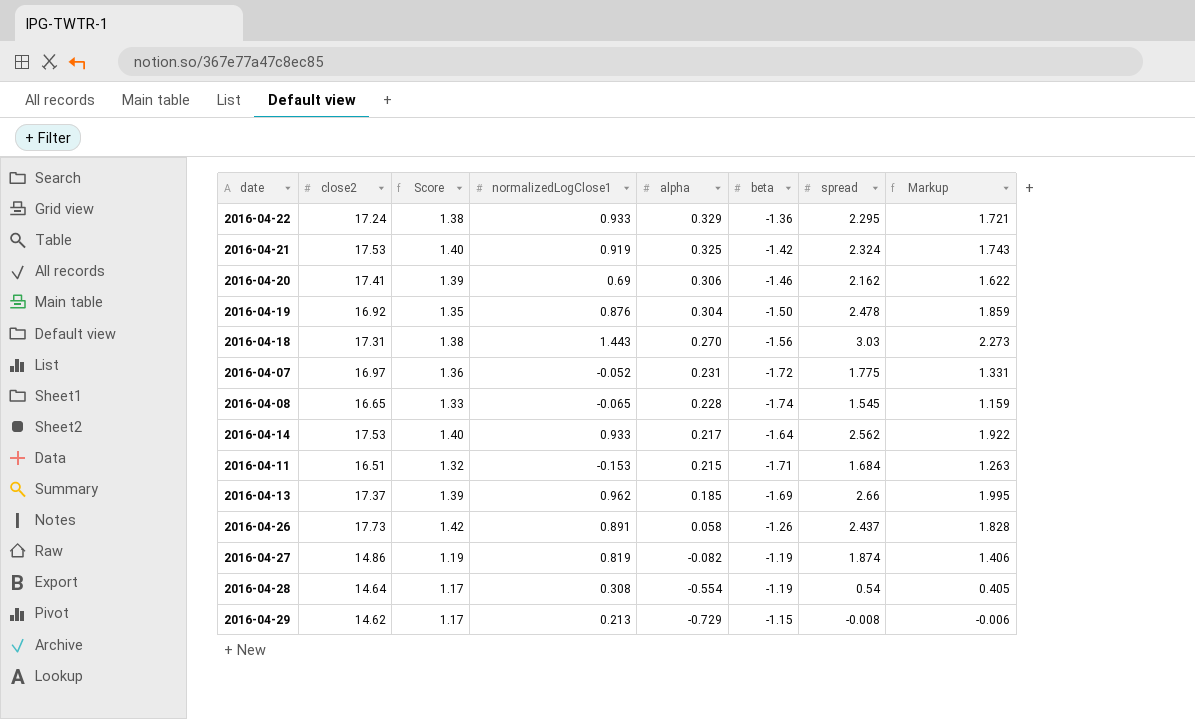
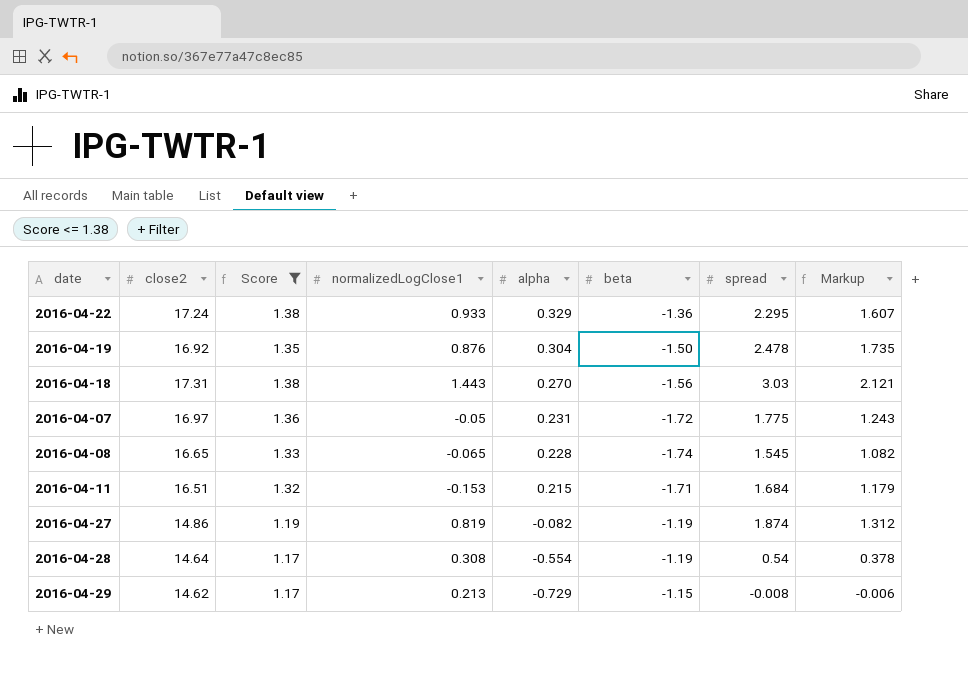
filter: none -> Score <= 1.38
column Markup | formula: [spread] * 0.75 -> [spread] * 0.7
2016-04-07 | normalizedLogClose1: -0.052 -> -0.05

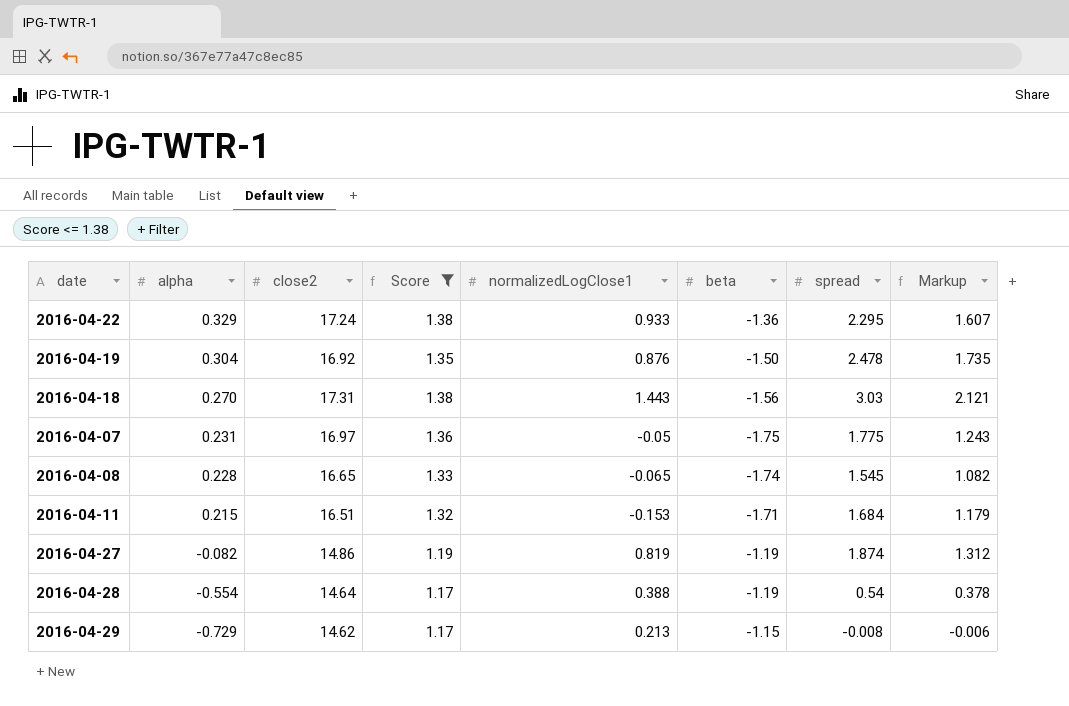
column alpha | position: 5 -> 2
2016-04-07 | beta: -1.72 -> -1.75
2016-04-28 | normalizedLogClose1: 0.308 -> 0.388

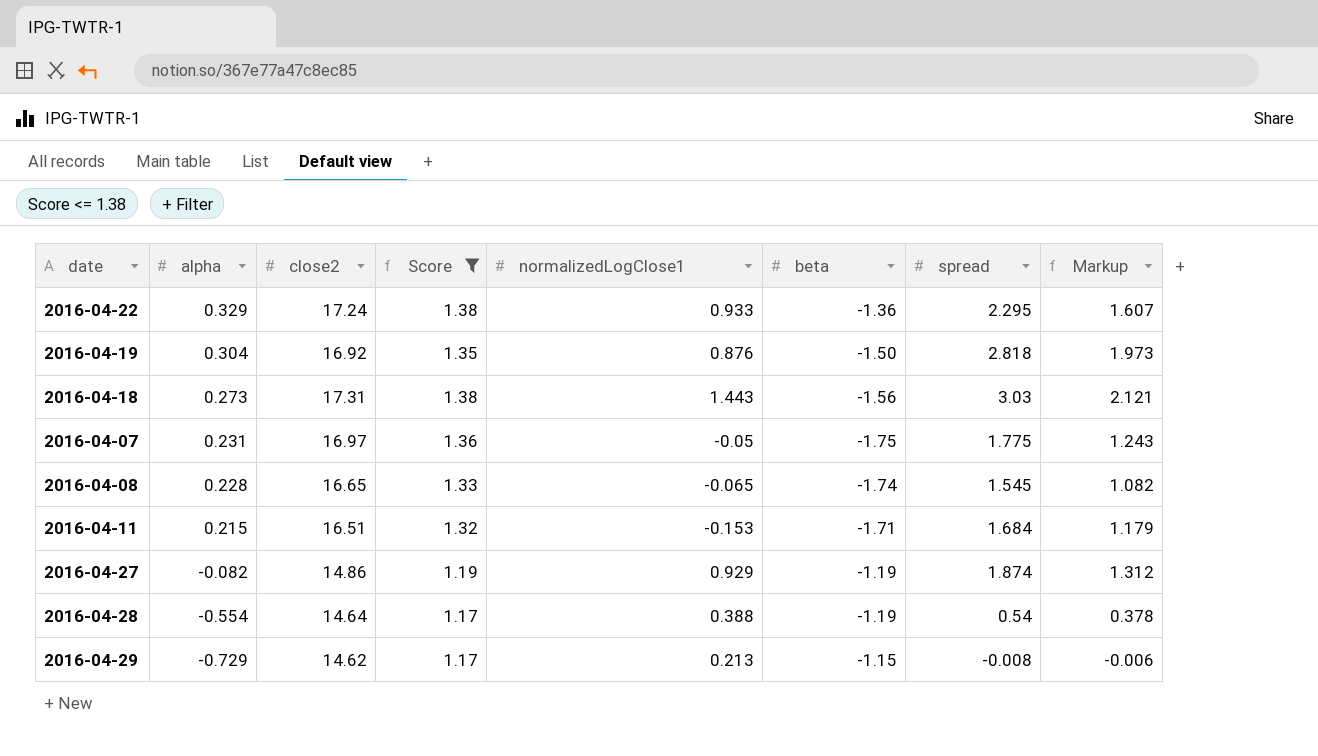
2016-04-19 | spread: 2.478 -> 2.818
2016-04-19 | Markup: 1.735 -> 1.973
2016-04-18 | alpha: 0.270 -> 0.273
2016-04-27 | normalizedLogClose1: 0.819 -> 0.929

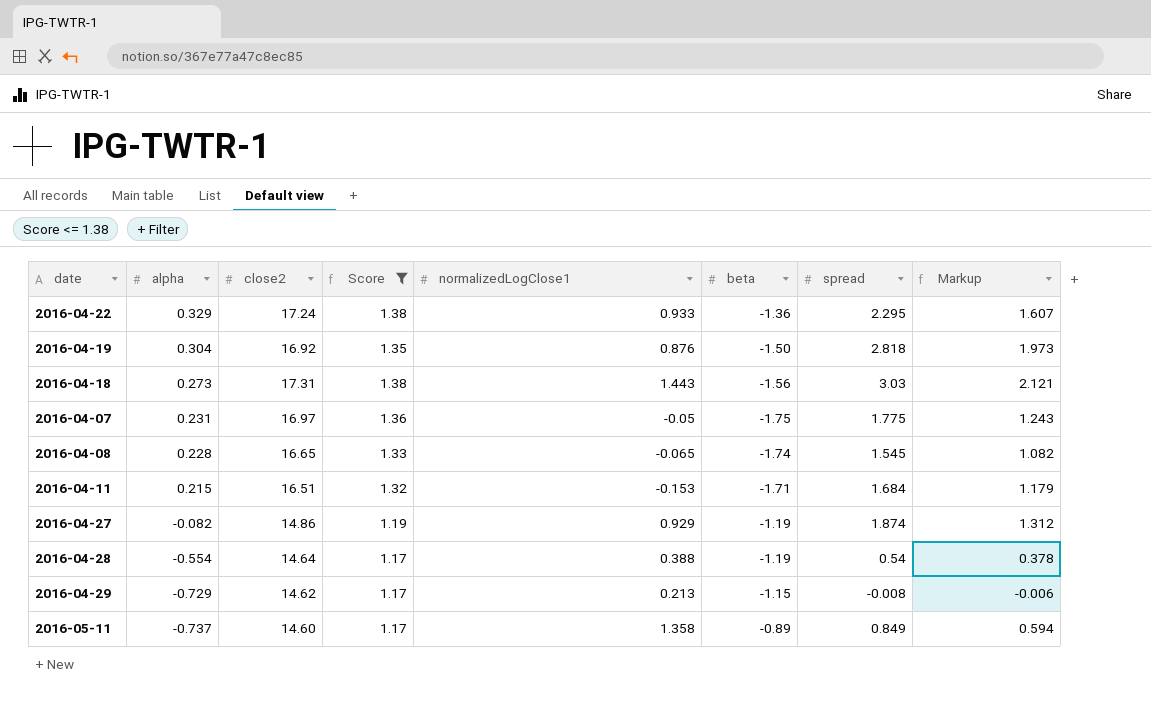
row 2016-05-11: none -> -0.737 | 14.60 | 1.17 | 1.358 | -0.89 | 0.849 | 0.594

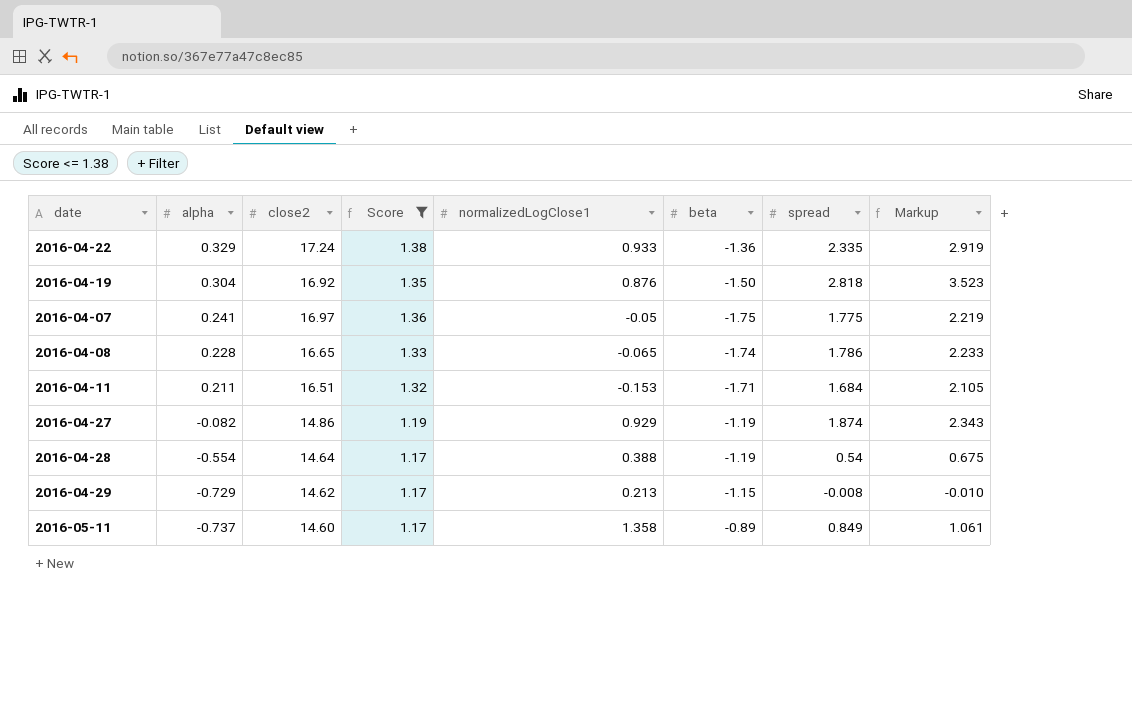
column Markup | formula: [spread] * 0.7 -> [spread] * 1.25
row 2016-04-18: 0.273 | 17.31 | 1.38 | 1.443 | -1.56 | 3.03 | 2.121 -> none
2016-04-22 | spread: 2.295 -> 2.335
2016-04-07 | alpha: 0.231 -> 0.241
2016-04-08 | spread: 1.545 -> 1.786
2016-04-11 | alpha: 0.215 -> 0.211

